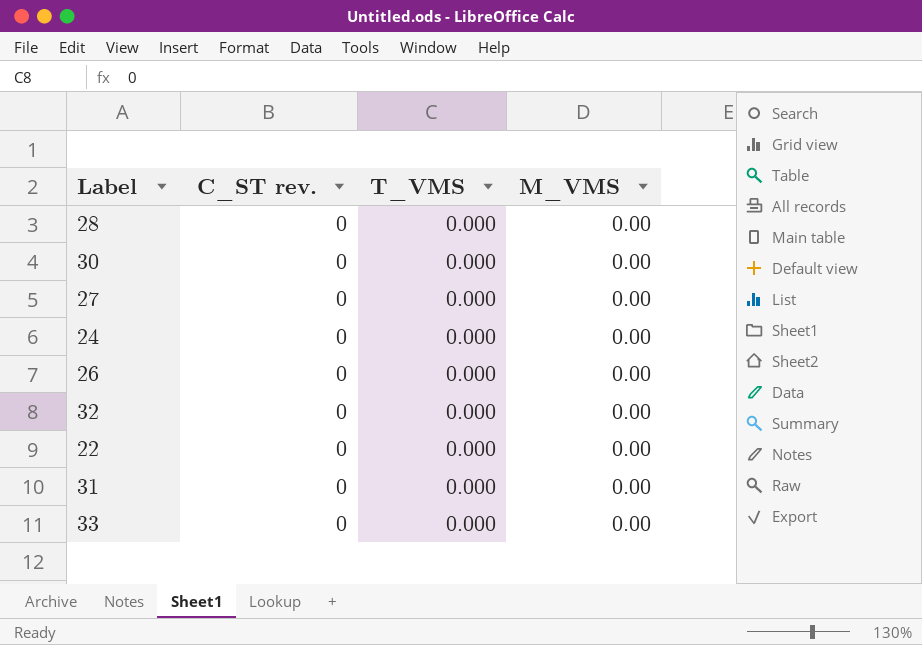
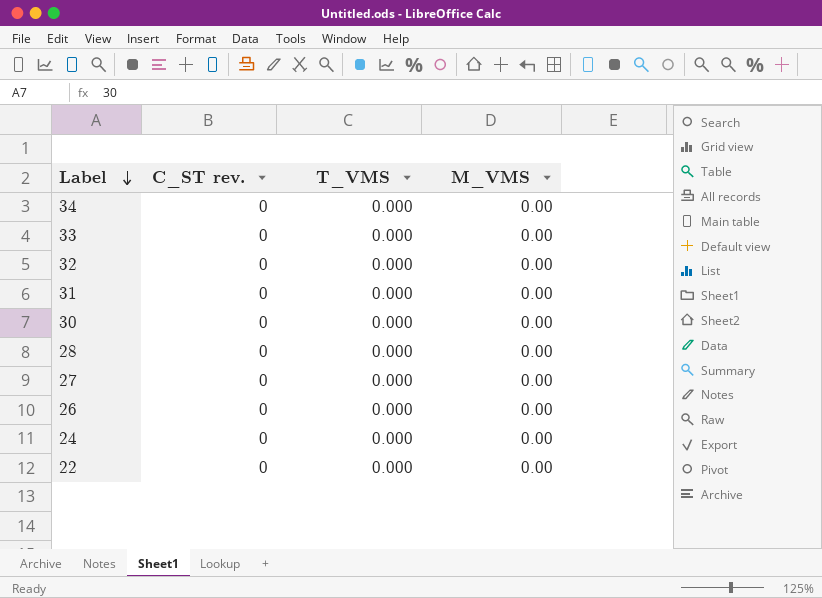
row order: none -> Label descending
row 34: none -> 0 | 0.000 | 0.00

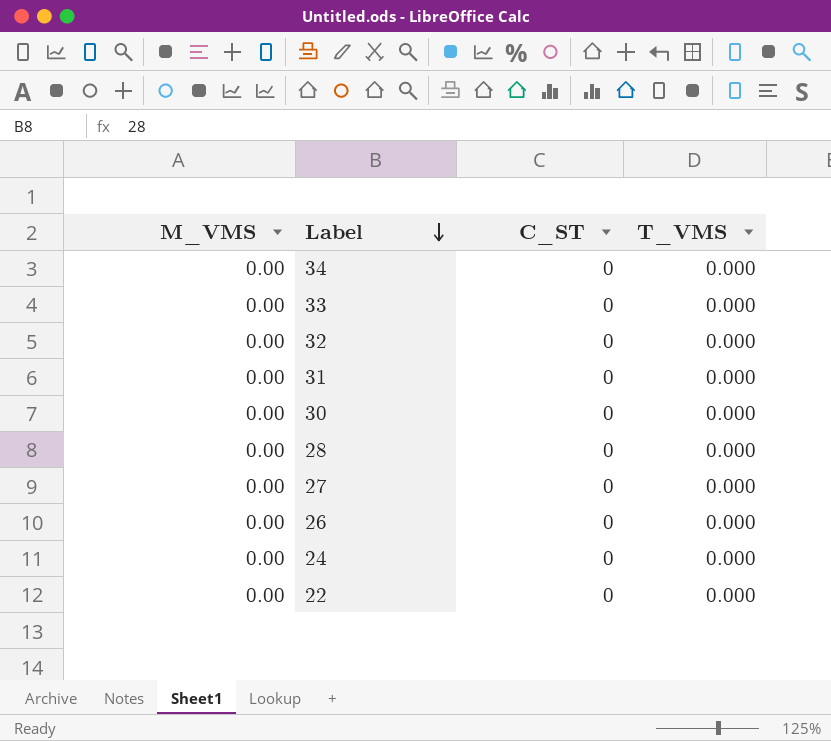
column M_VMS | position: 4 -> 1
column name: C_ST rev. -> C_ST

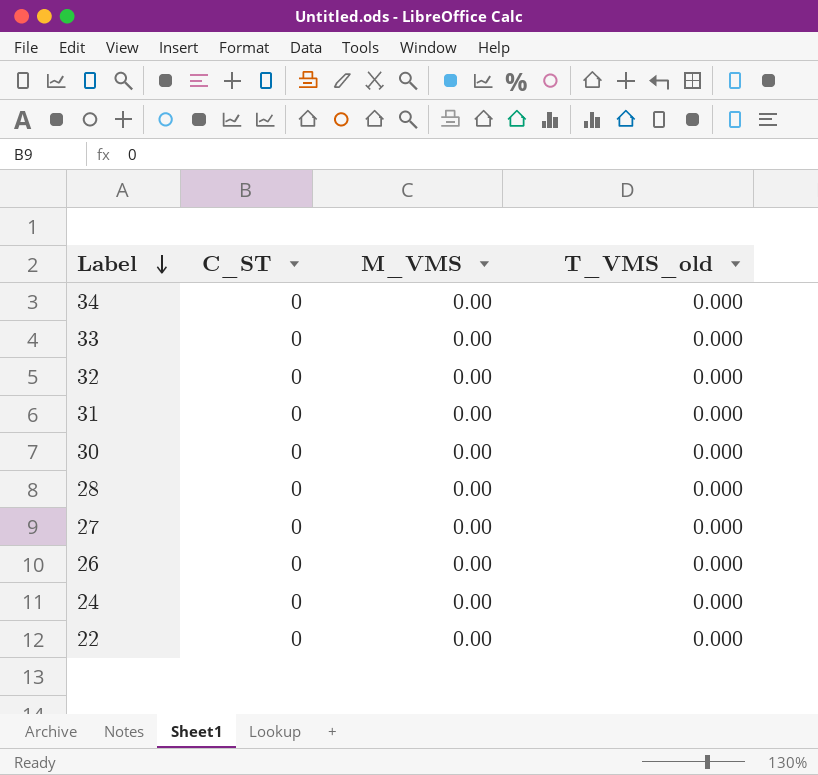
column M_VMS | position: 1 -> 3
column name: T_VMS -> T_VMS_old

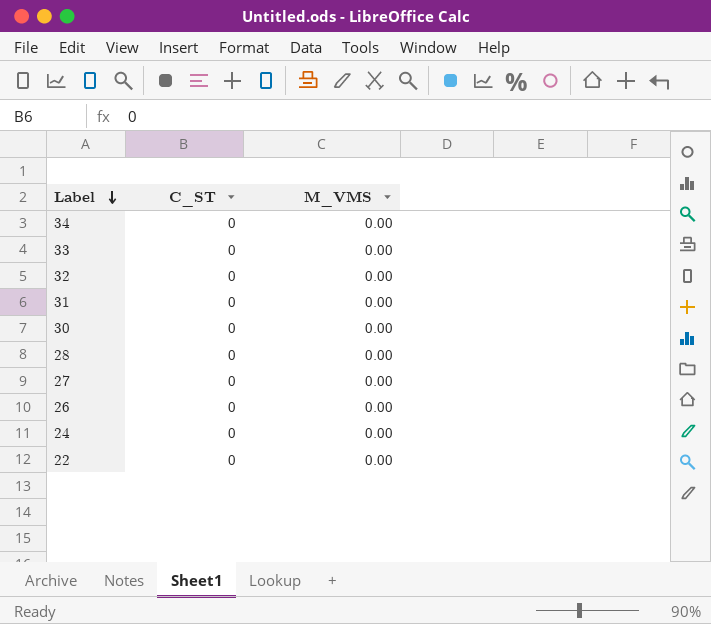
column T_VMS_old | position: 4 -> none

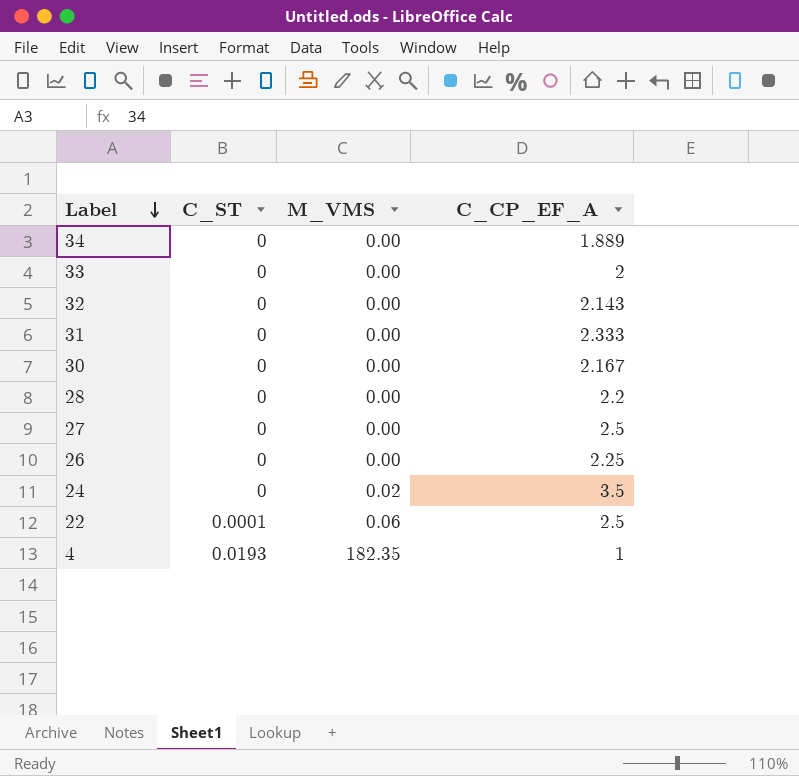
column C_CP_EF_A | position: none -> 4
24 | M_VMS: 0.00 -> 0.02
22 | C_ST: 0 -> 0.0001
22 | M_VMS: 0.00 -> 0.06
row 4: none -> 0.0193 | 182.35 | 1

